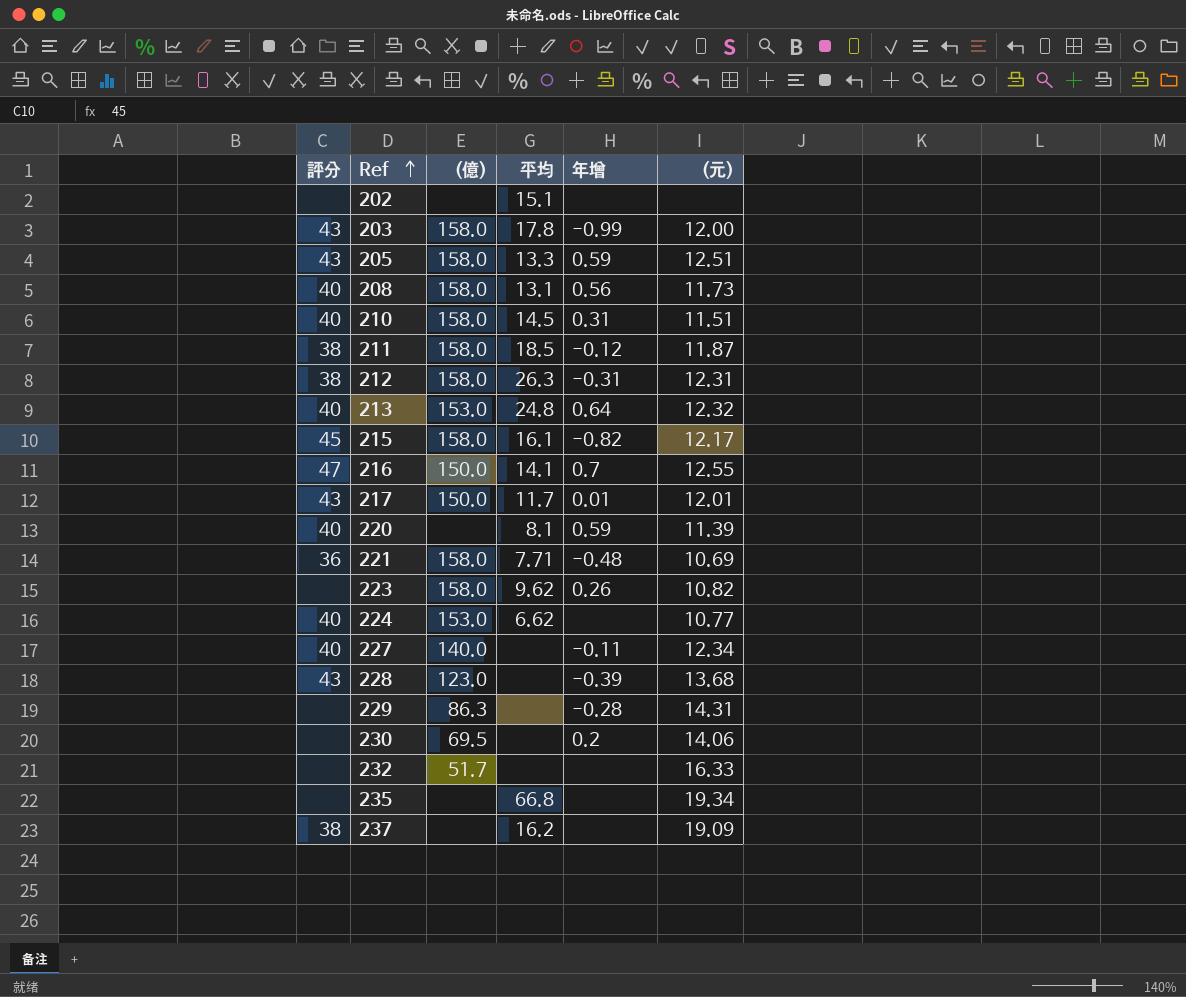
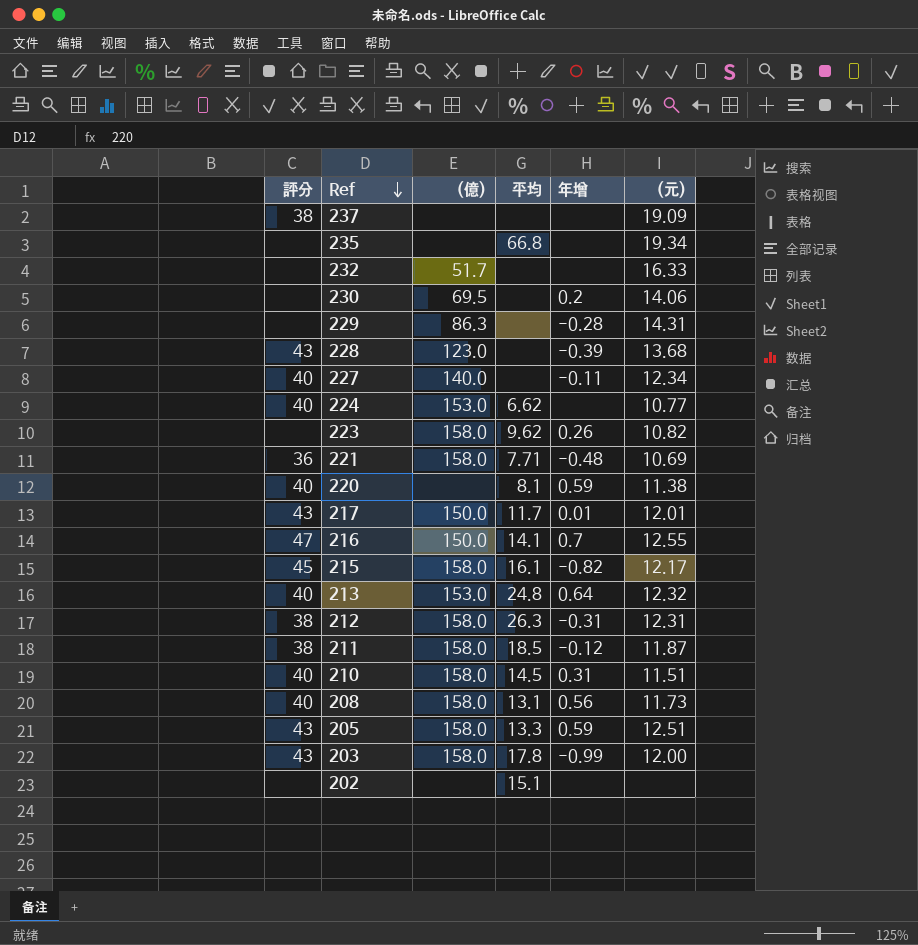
row order: Ref ascending -> Ref descending
237 | 平均: 16.2 -> none
220 | (元): 11.39 -> 11.38

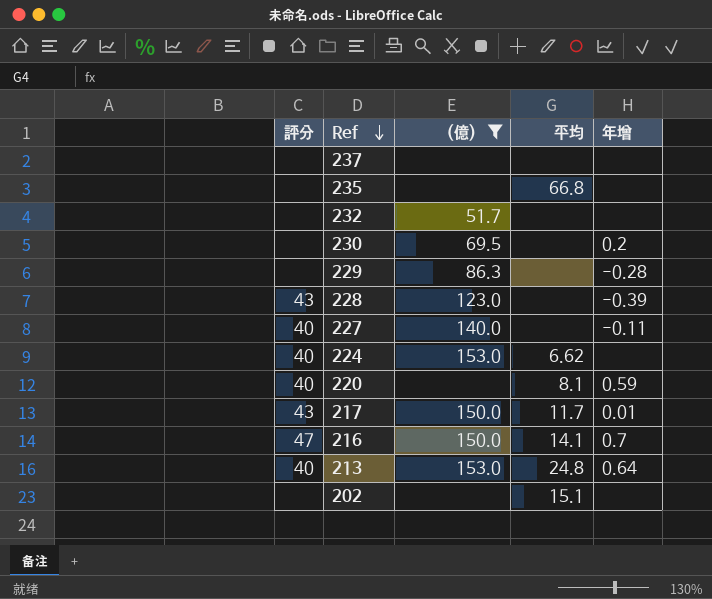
filter: none -> (億) != 158.0
column (元) | position: 6 -> none
237 | 評分: 38 -> none

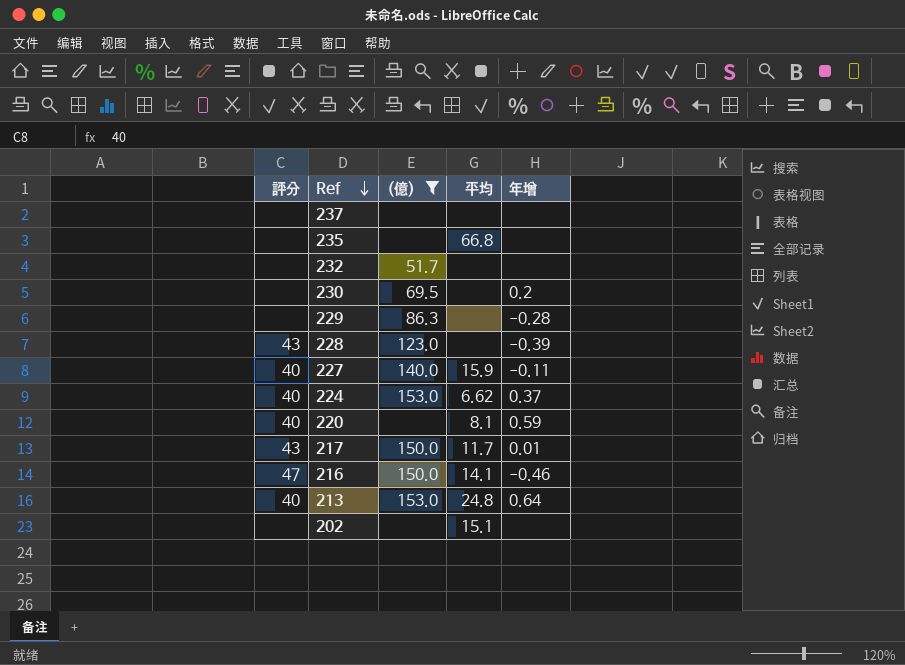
227 | 平均: none -> 15.9
224 | 年增: none -> 0.37
216 | 年增: 0.7 -> -0.46

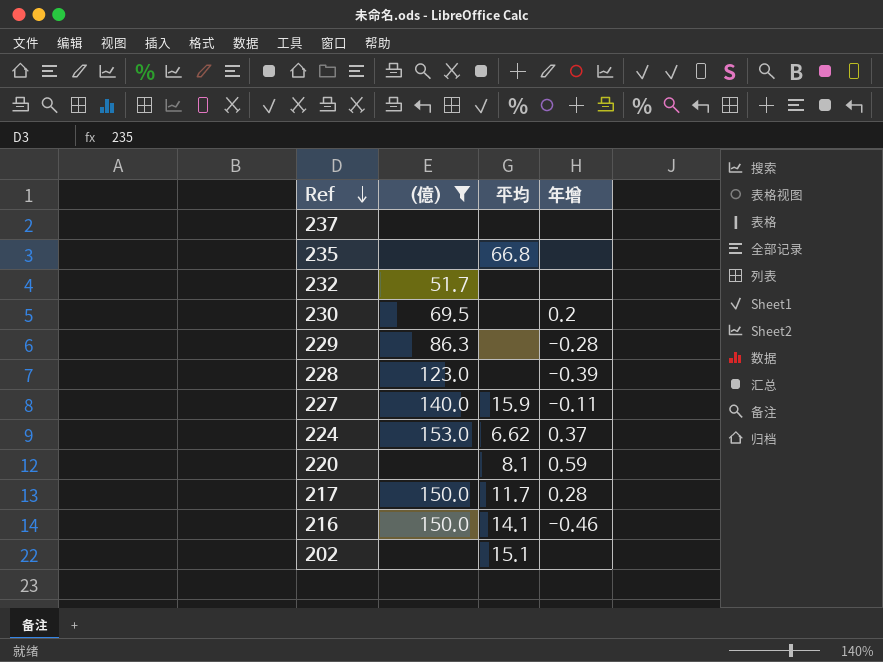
column 評分 | position: 1 -> none
row 213: 40 | 153.0 | 24.8 | 0.64 -> none
217 | 年增: 0.01 -> 0.28

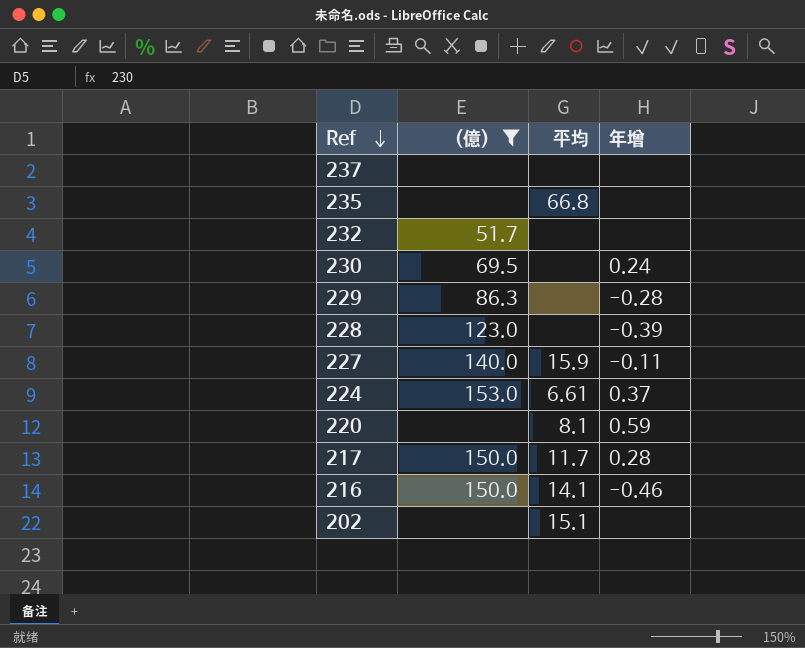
230 | 年增: 0.2 -> 0.24
224 | 平均: 6.62 -> 6.61

